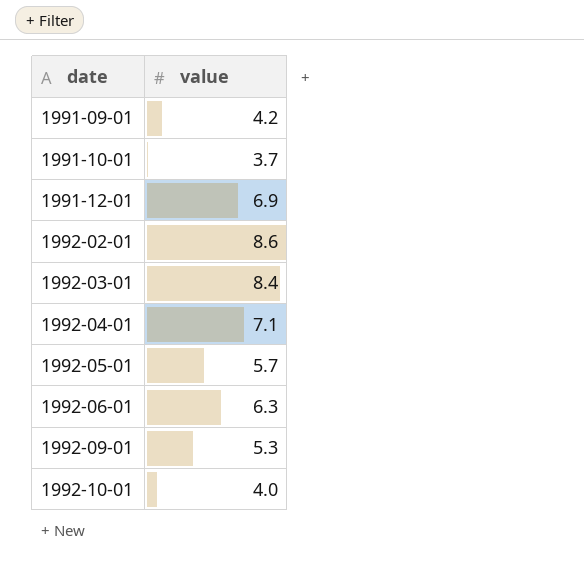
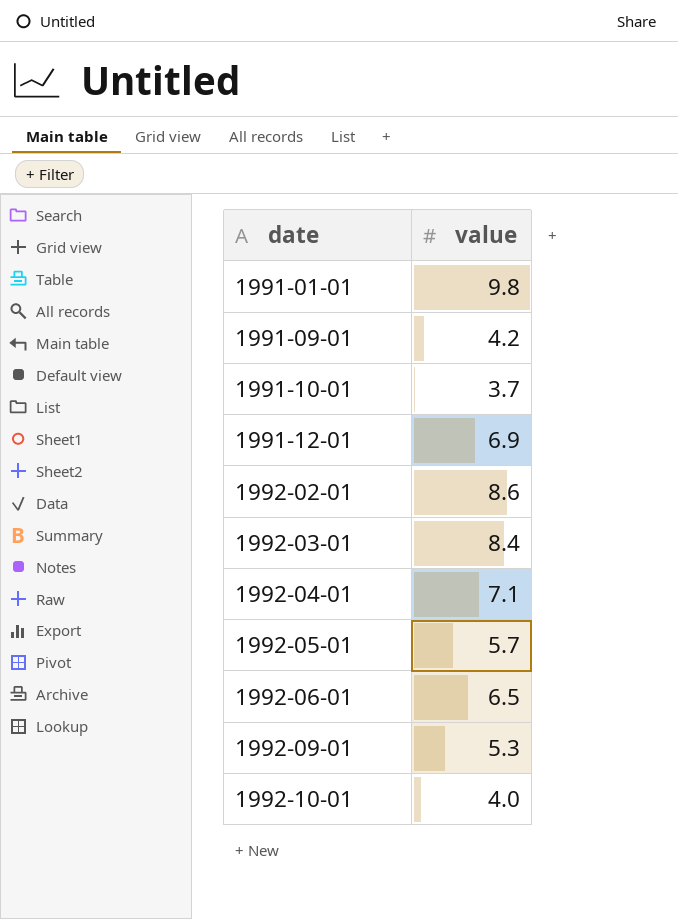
row 1991-01-01: none -> 9.8
1992-06-01 | value: 6.3 -> 6.5

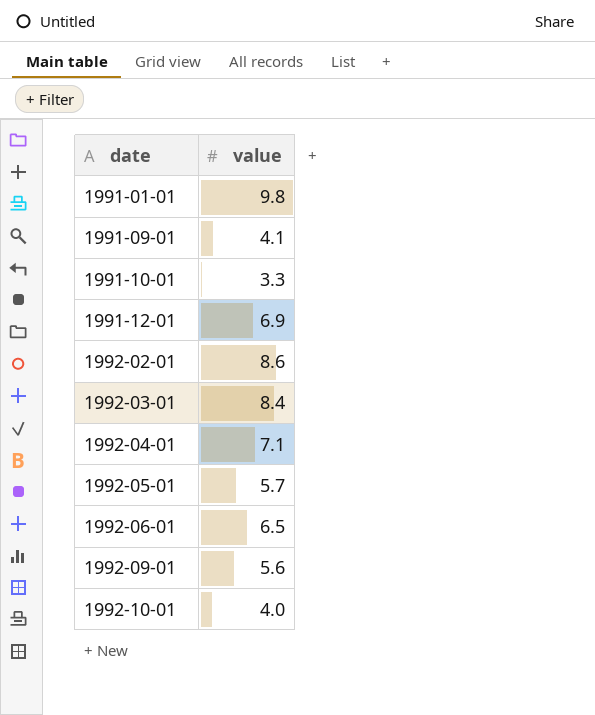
1991-09-01 | value: 4.2 -> 4.1
1991-10-01 | value: 3.7 -> 3.3
1992-09-01 | value: 5.3 -> 5.6

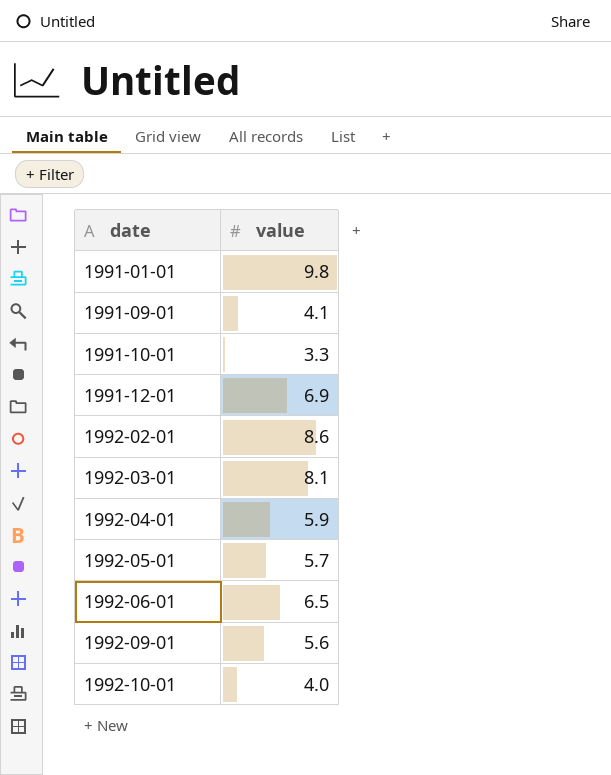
1992-03-01 | value: 8.4 -> 8.1
1992-04-01 | value: 7.1 -> 5.9

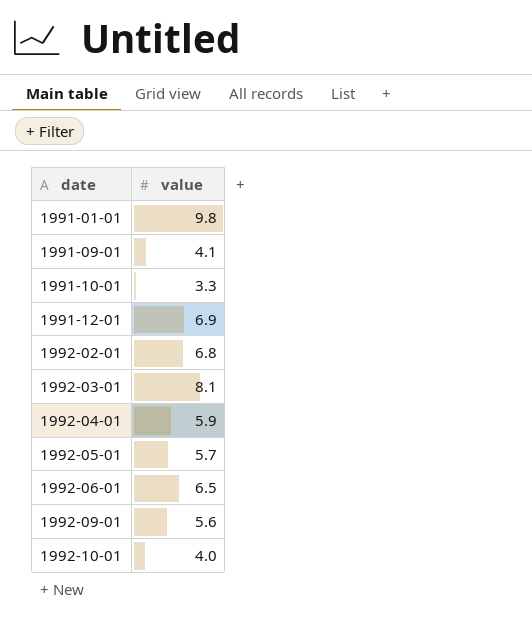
1992-02-01 | value: 8.6 -> 6.8

